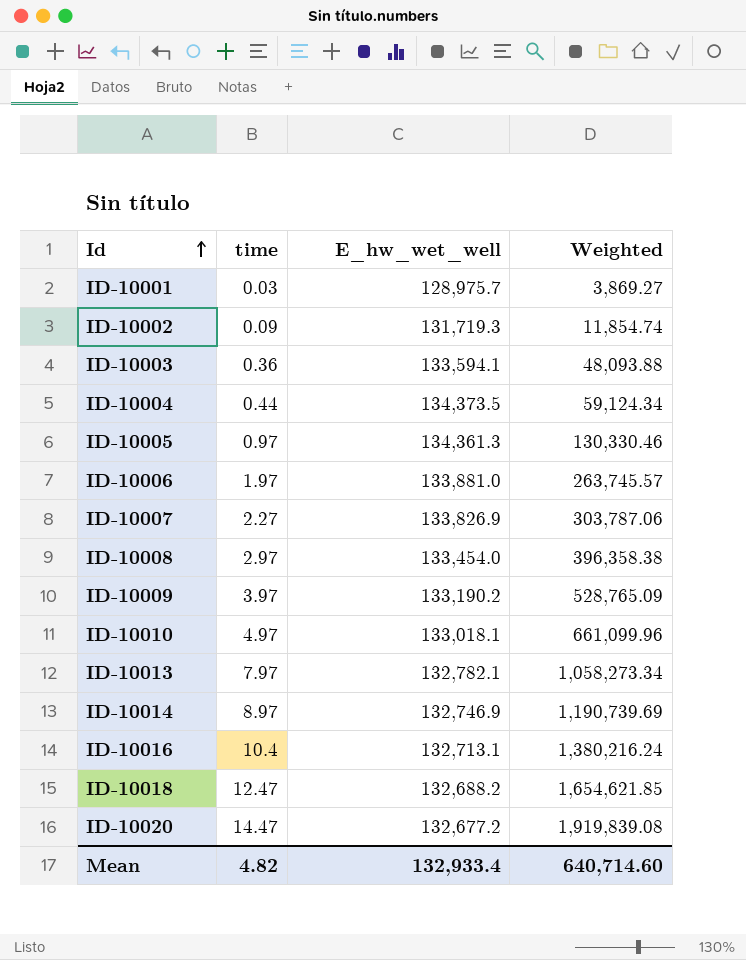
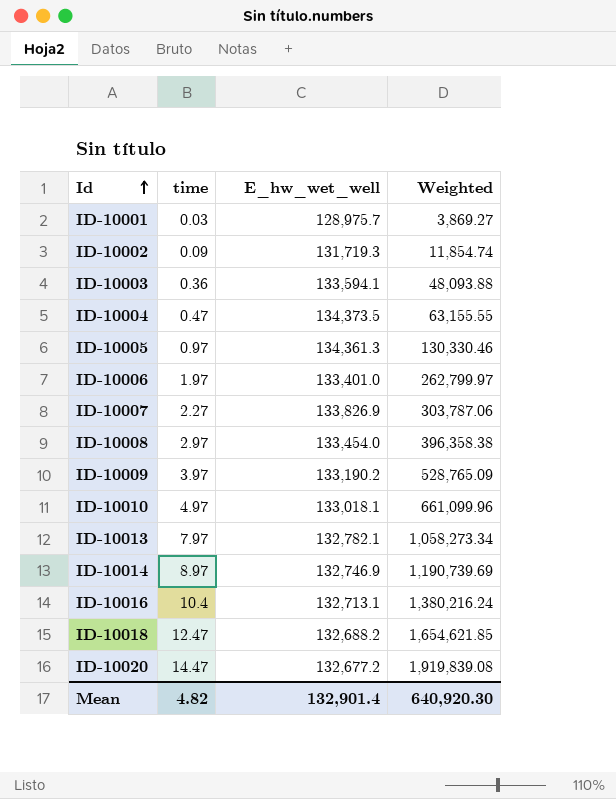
ID-10004 | time: 0.44 -> 0.47
ID-10004 | Weighted: 59,124.34 -> 63,155.55
ID-10006 | E_hw_wet_well: 133,881.0 -> 133,401.0
ID-10006 | Weighted: 263,745.57 -> 262,799.97
Mean | E_hw_wet_well: 132,933.4 -> 132,901.4
Mean | Weighted: 640,714.60 -> 640,920.30

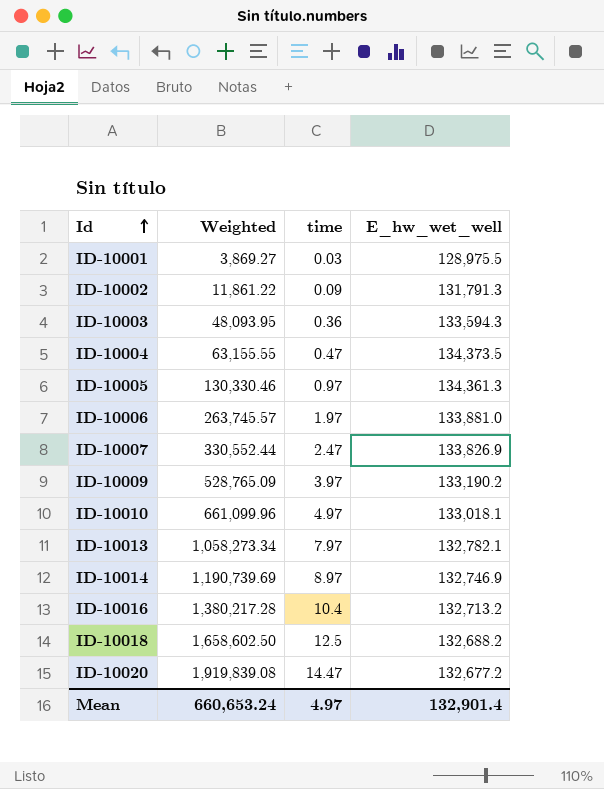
column Weighted | position: 4 -> 2
row ID-10008: 2.97 | 133,454.0 | 396,358.38 -> none
ID-10001 | E_hw_wet_well: 128,975.7 -> 128,975.5
ID-10002 | Weighted: 11,854.74 -> 11,861.22
ID-10002 | E_hw_wet_well: 131,719.3 -> 131,791.3
ID-10003 | Weighted: 48,093.88 -> 48,093.95
ID-10003 | E_hw_wet_well: 133,594.1 -> 133,594.3
ID-10006 | Weighted: 262,799.97 -> 263,745.57
ID-10006 | E_hw_wet_well: 133,401.0 -> 133,881.0
ID-10007 | Weighted: 303,787.06 -> 330,552.44
ID-10007 | time: 2.27 -> 2.47
ID-10016 | Weighted: 1,380,216.24 -> 1,380,217.28
ID-10016 | E_hw_wet_well: 132,713.1 -> 132,713.2
ID-10018 | Weighted: 1,654,621.85 -> 1,658,602.50
ID-10018 | time: 12.47 -> 12.5
Mean | Weighted: 640,920.30 -> 660,653.24
Mean | time: 4.82 -> 4.97

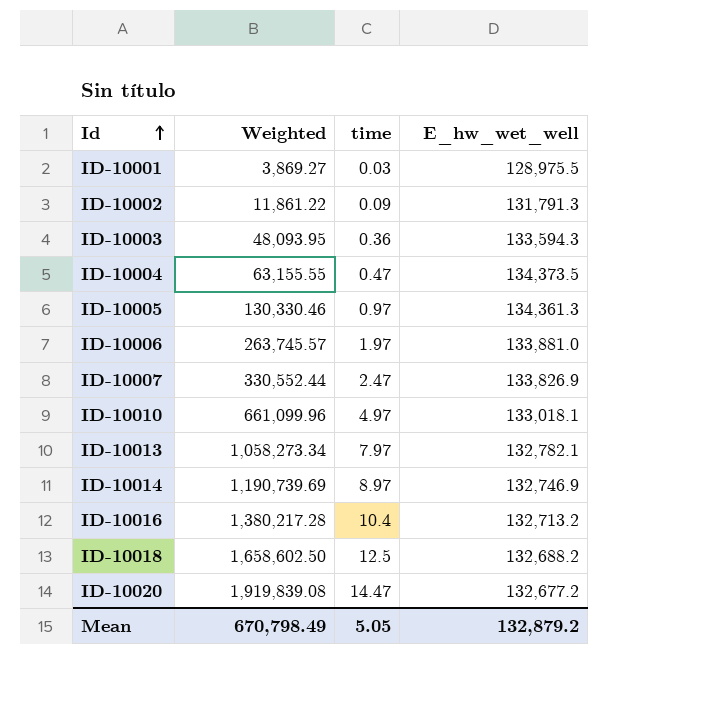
row ID-10009: 528,765.09 | 3.97 | 133,190.2 -> none
Mean | Weighted: 660,653.24 -> 670,798.49
Mean | time: 4.97 -> 5.05
Mean | E_hw_wet_well: 132,901.4 -> 132,879.2

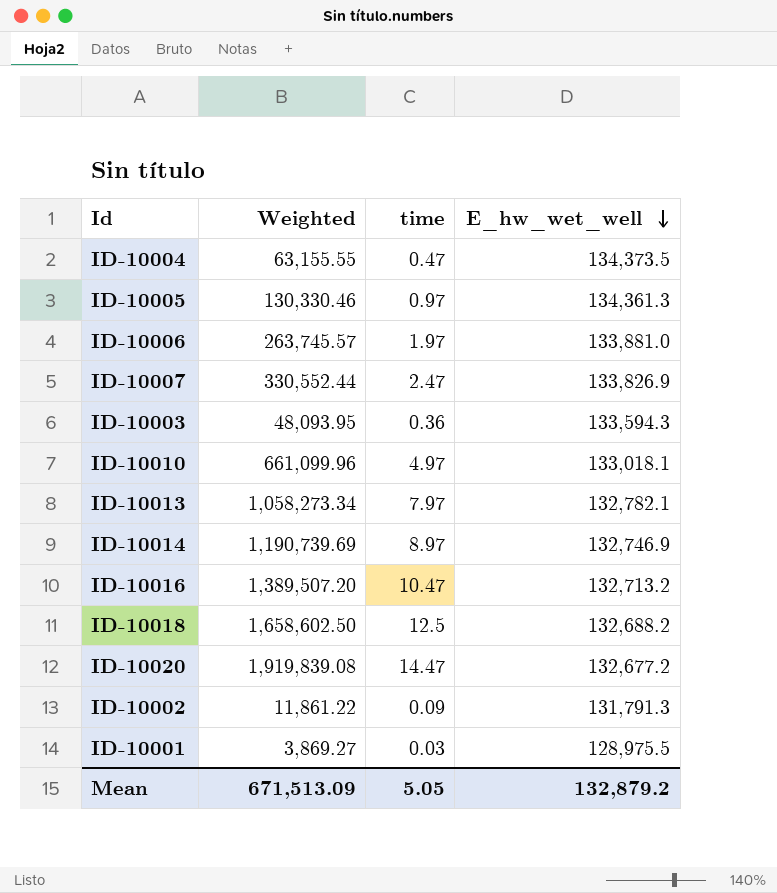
row order: Id ascending -> E_hw_wet_well descending
ID-10016 | Weighted: 1,380,217.28 -> 1,389,507.20
ID-10016 | time: 10.4 -> 10.47
Mean | Weighted: 670,798.49 -> 671,513.09

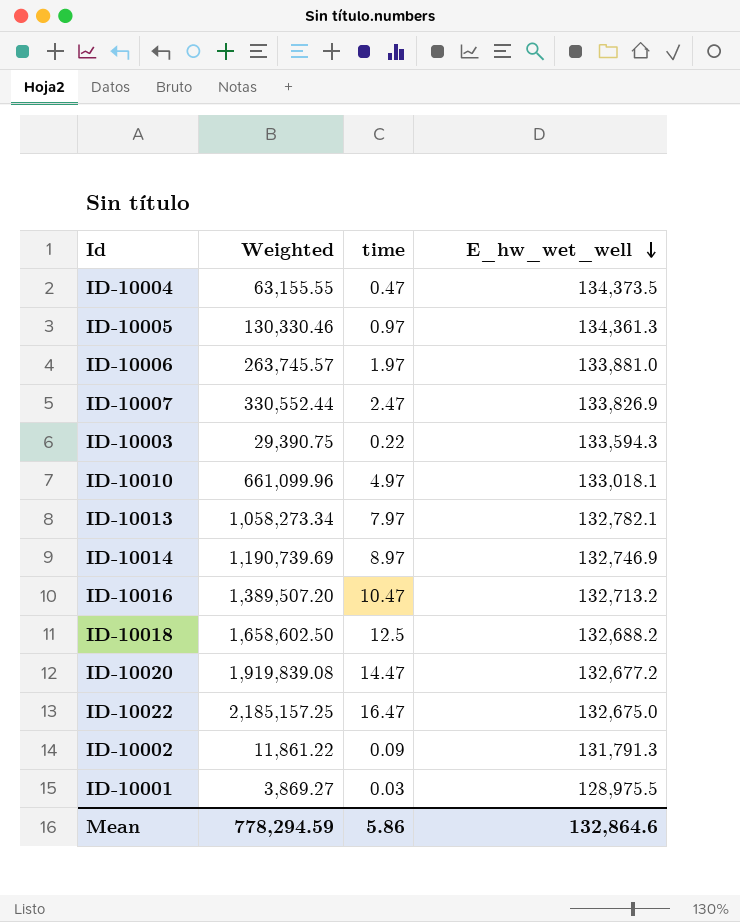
ID-10003 | Weighted: 48,093.95 -> 29,390.75
ID-10003 | time: 0.36 -> 0.22
row ID-10022: none -> 2,185,157.25 | 16.47 | 132,675.0
Mean | Weighted: 671,513.09 -> 778,294.59
Mean | time: 5.05 -> 5.86
Mean | E_hw_wet_well: 132,879.2 -> 132,864.6

